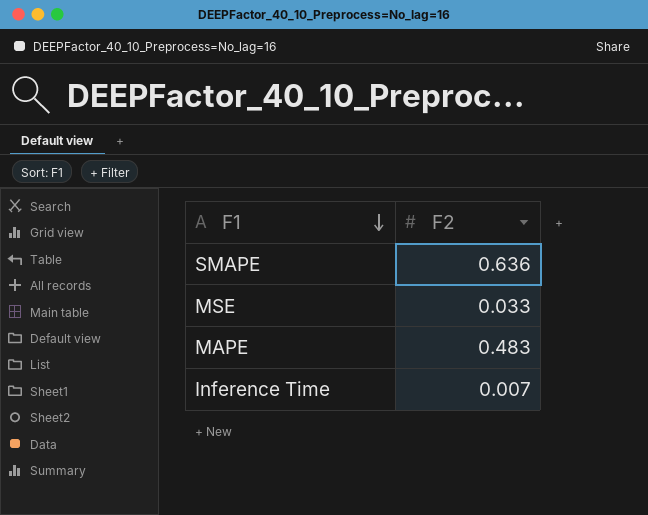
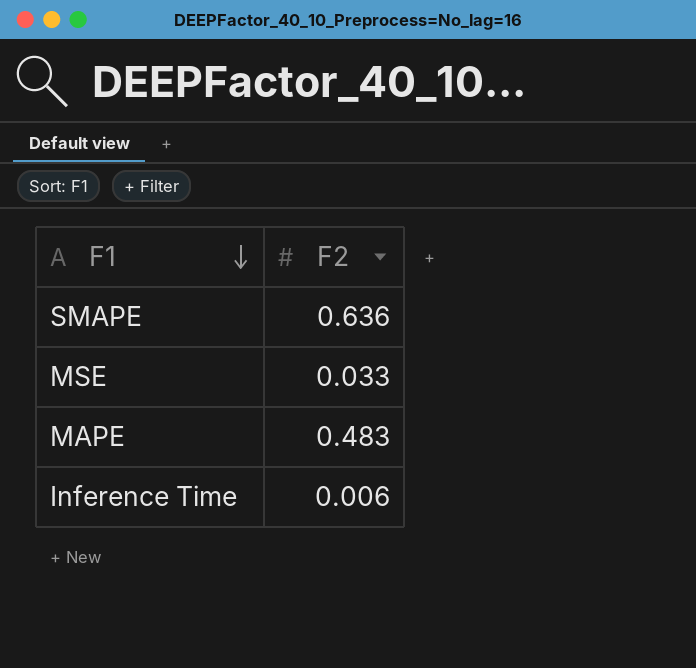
Inference Time | F2: 0.007 -> 0.006

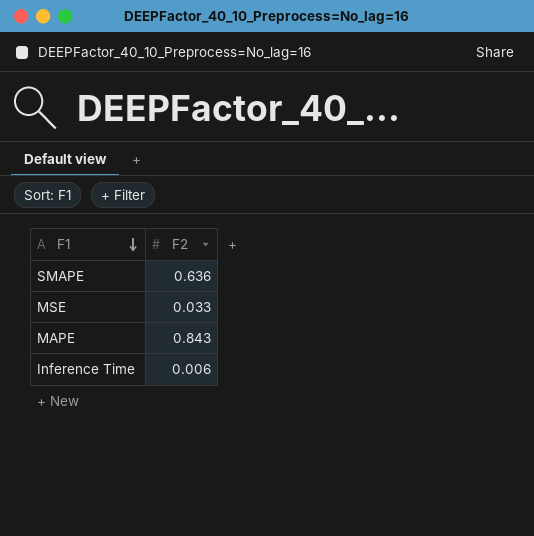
MAPE | F2: 0.483 -> 0.843

